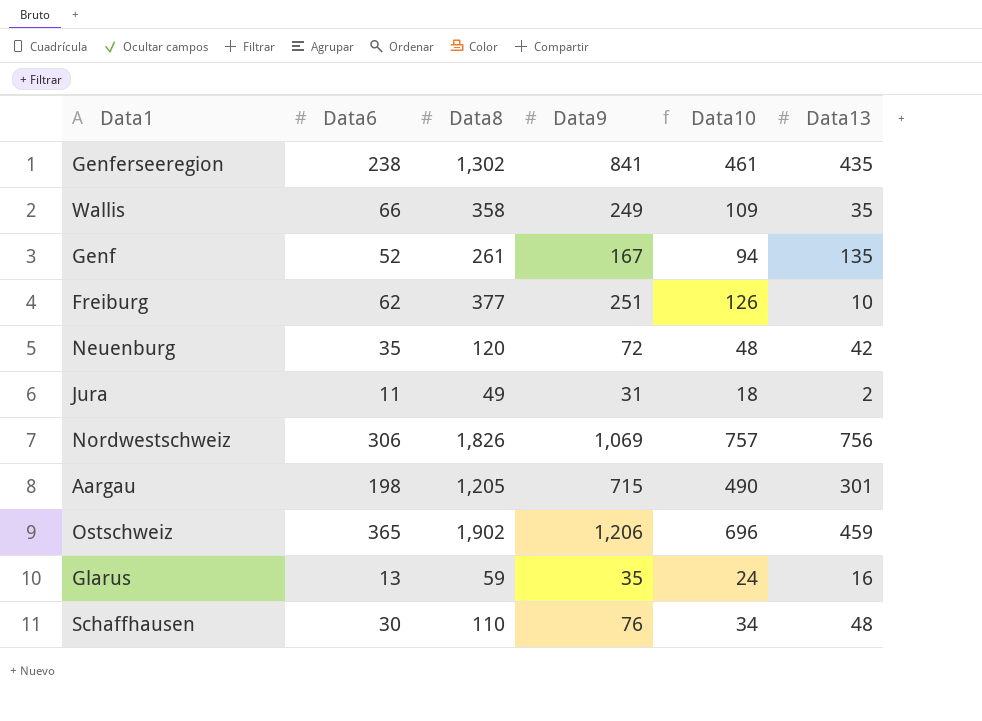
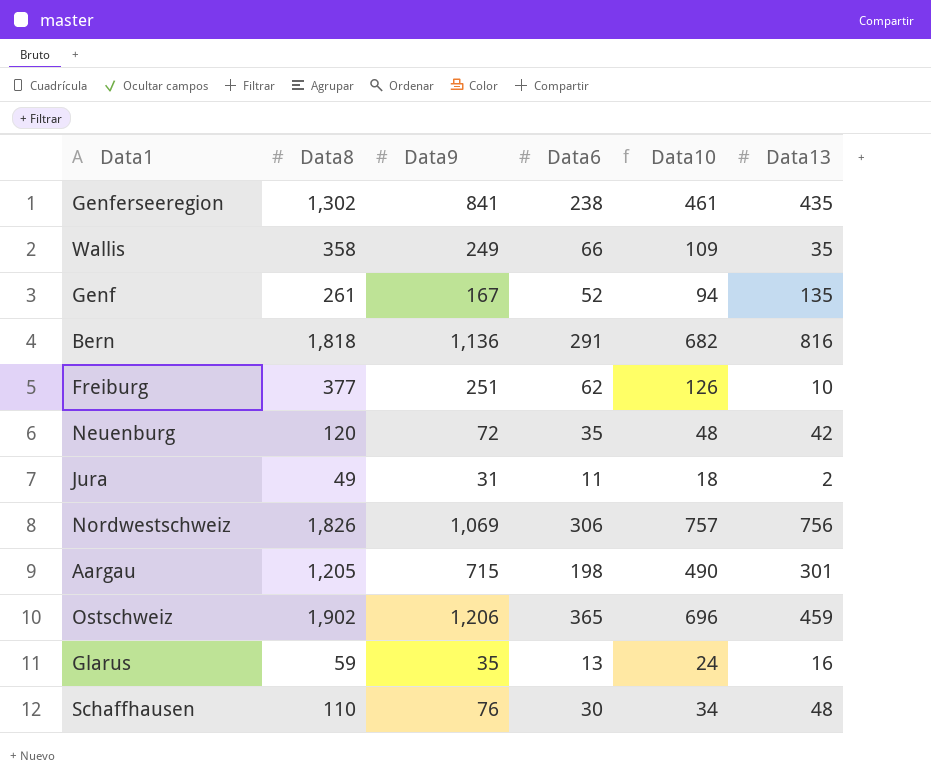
column Data6 | position: 2 -> 4
row Bern: none -> 1,818 | 1,136 | 291 | 682 | 816

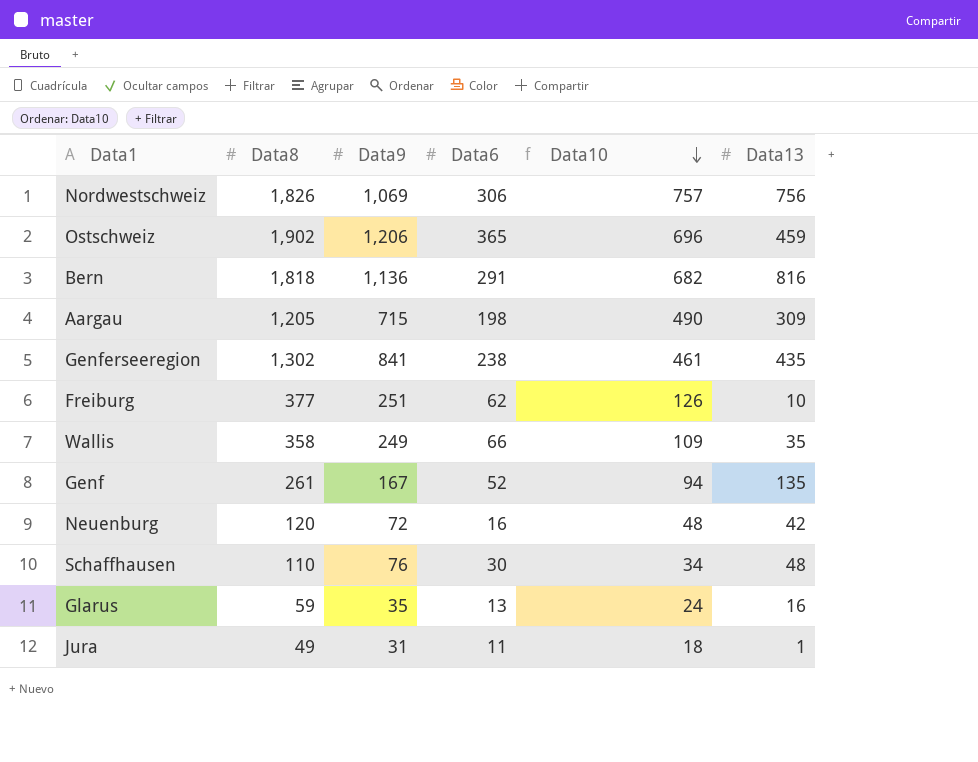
row order: none -> Data10 descending
Aargau | Data13: 301 -> 309
Neuenburg | Data6: 35 -> 16
Jura | Data13: 2 -> 1

